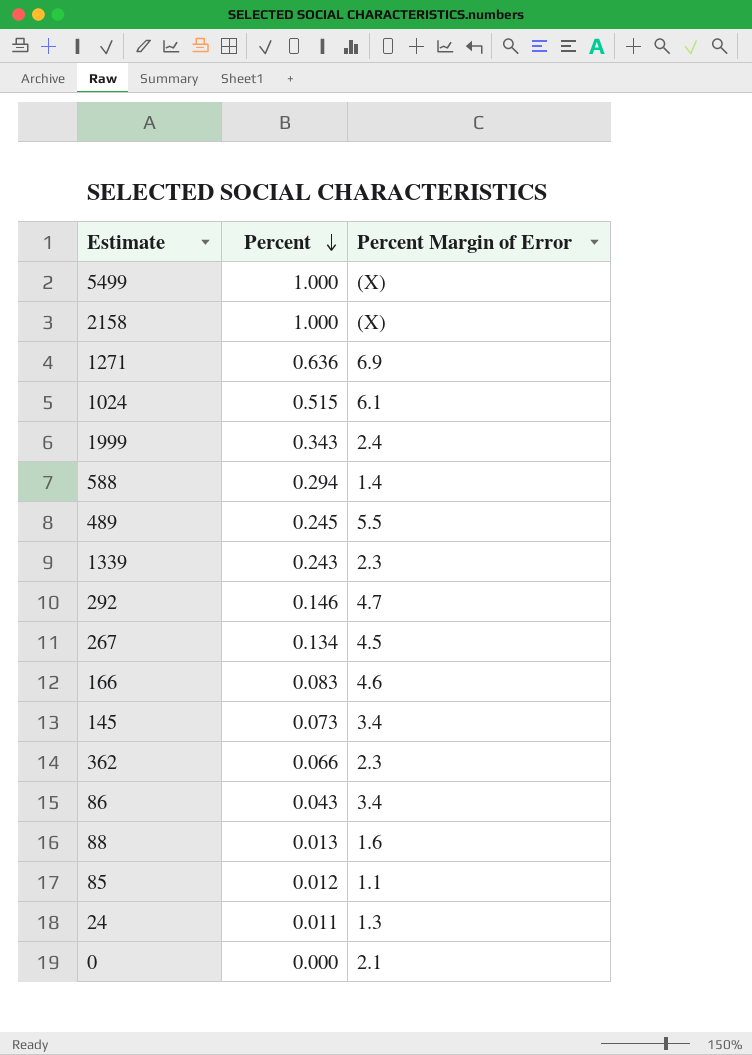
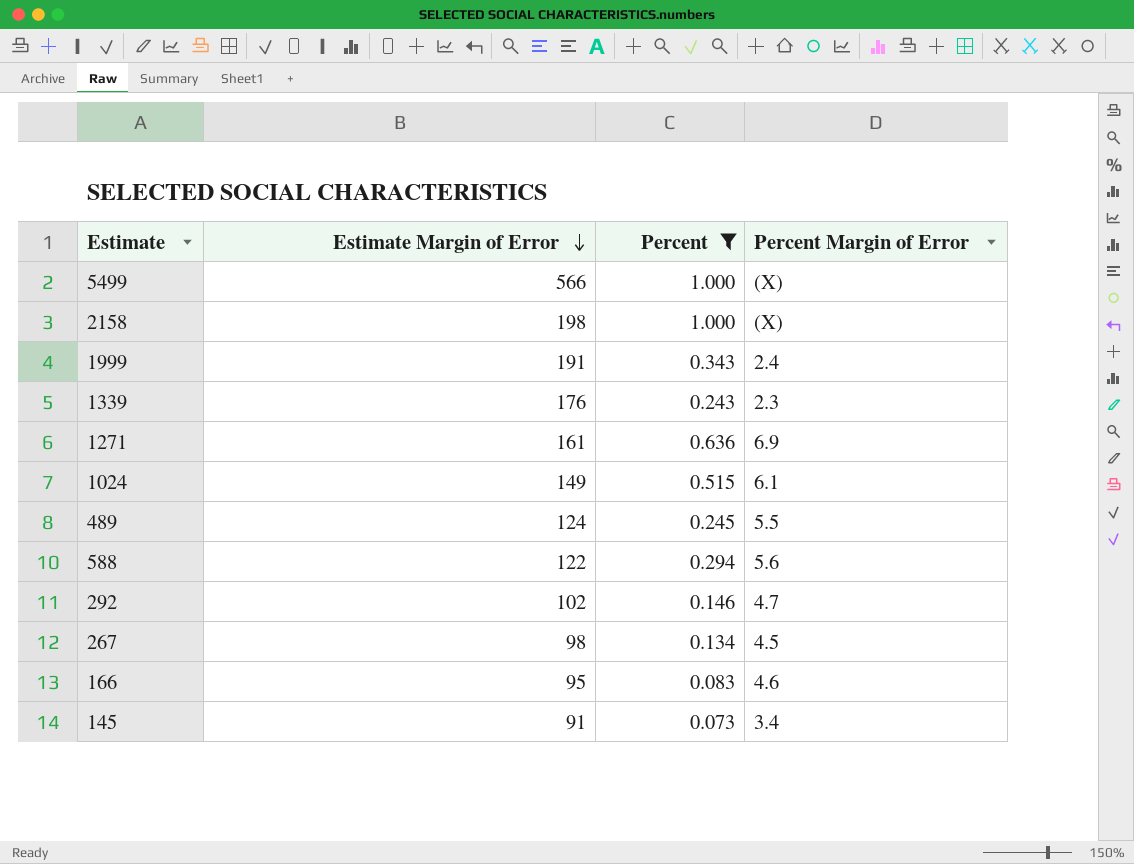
filter: none -> Percent >= 0.073
row order: Percent descending -> Estimate Margin of Error descending
column Estimate Margin of Error | position: none -> 2
588 | Percent Margin of Error: 1.4 -> 5.6

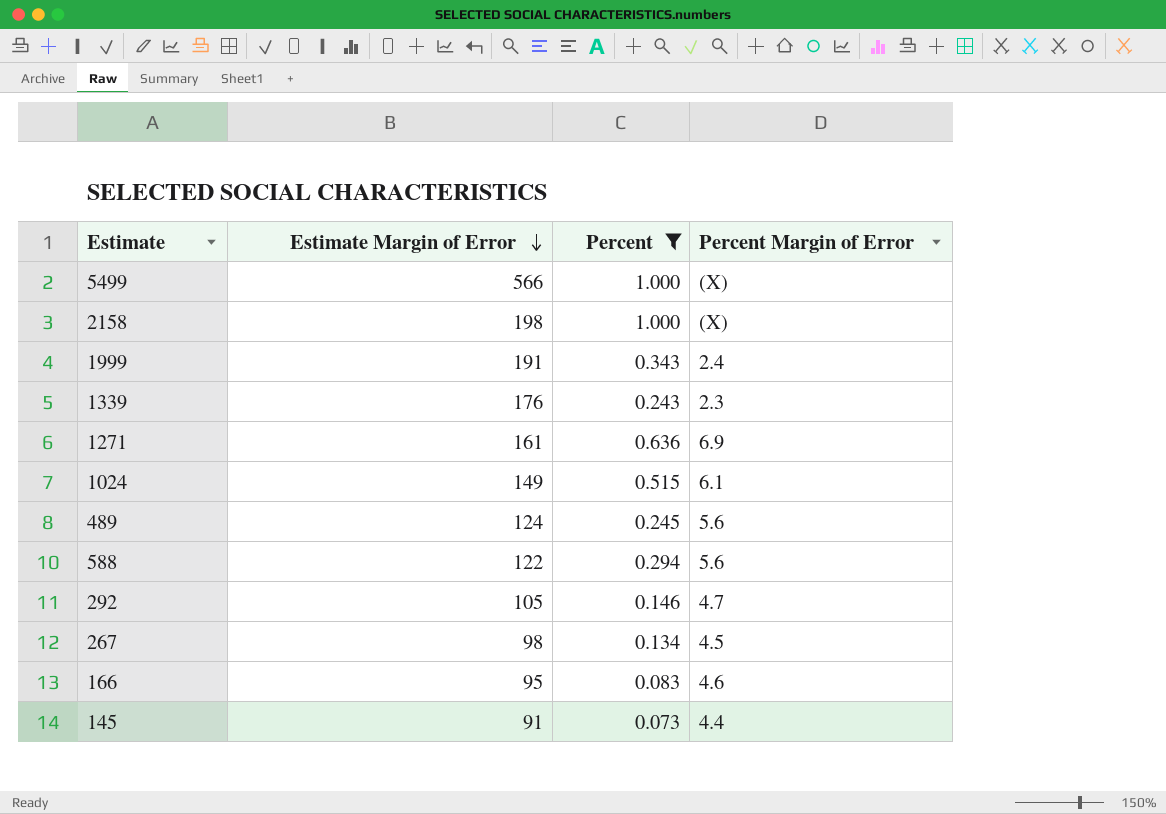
489 | Percent Margin of Error: 5.5 -> 5.6
292 | Estimate Margin of Error: 102 -> 105
145 | Percent Margin of Error: 3.4 -> 4.4

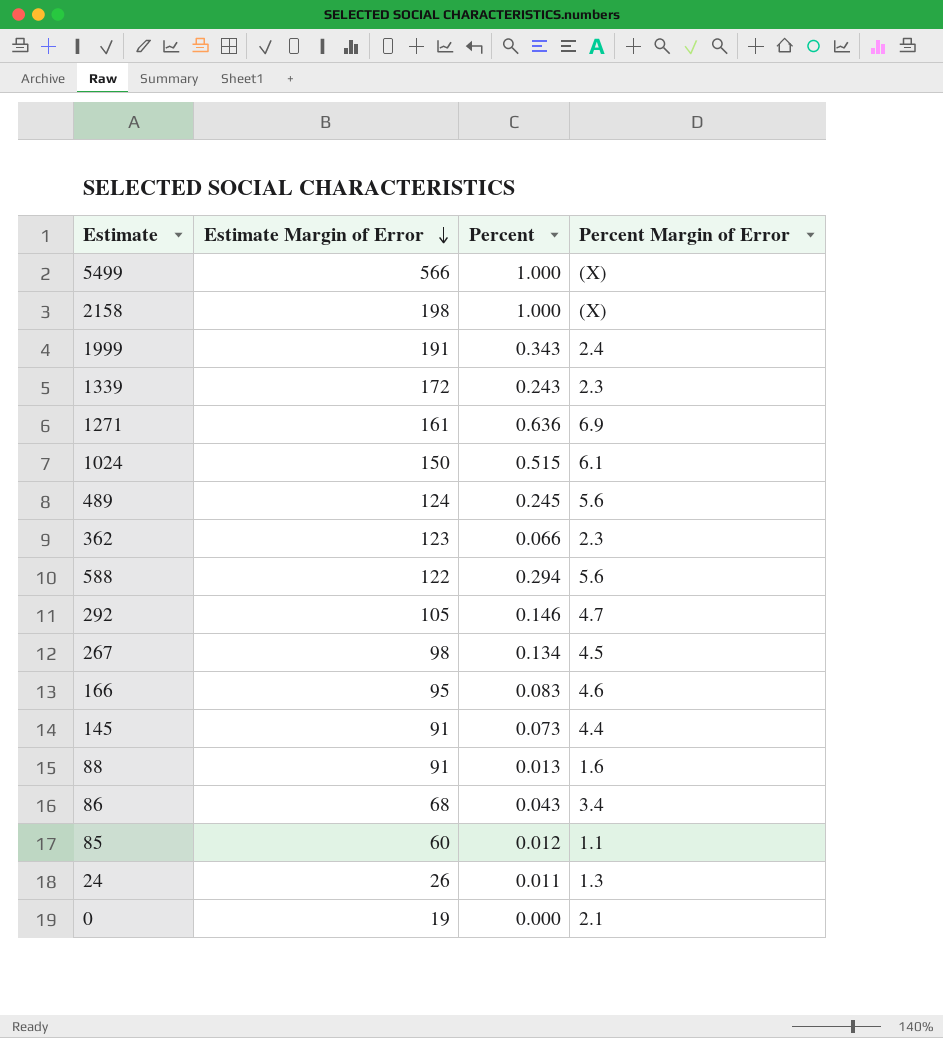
filter: Percent >= 0.073 -> none
1339 | Estimate Margin of Error: 176 -> 172
1024 | Estimate Margin of Error: 149 -> 150

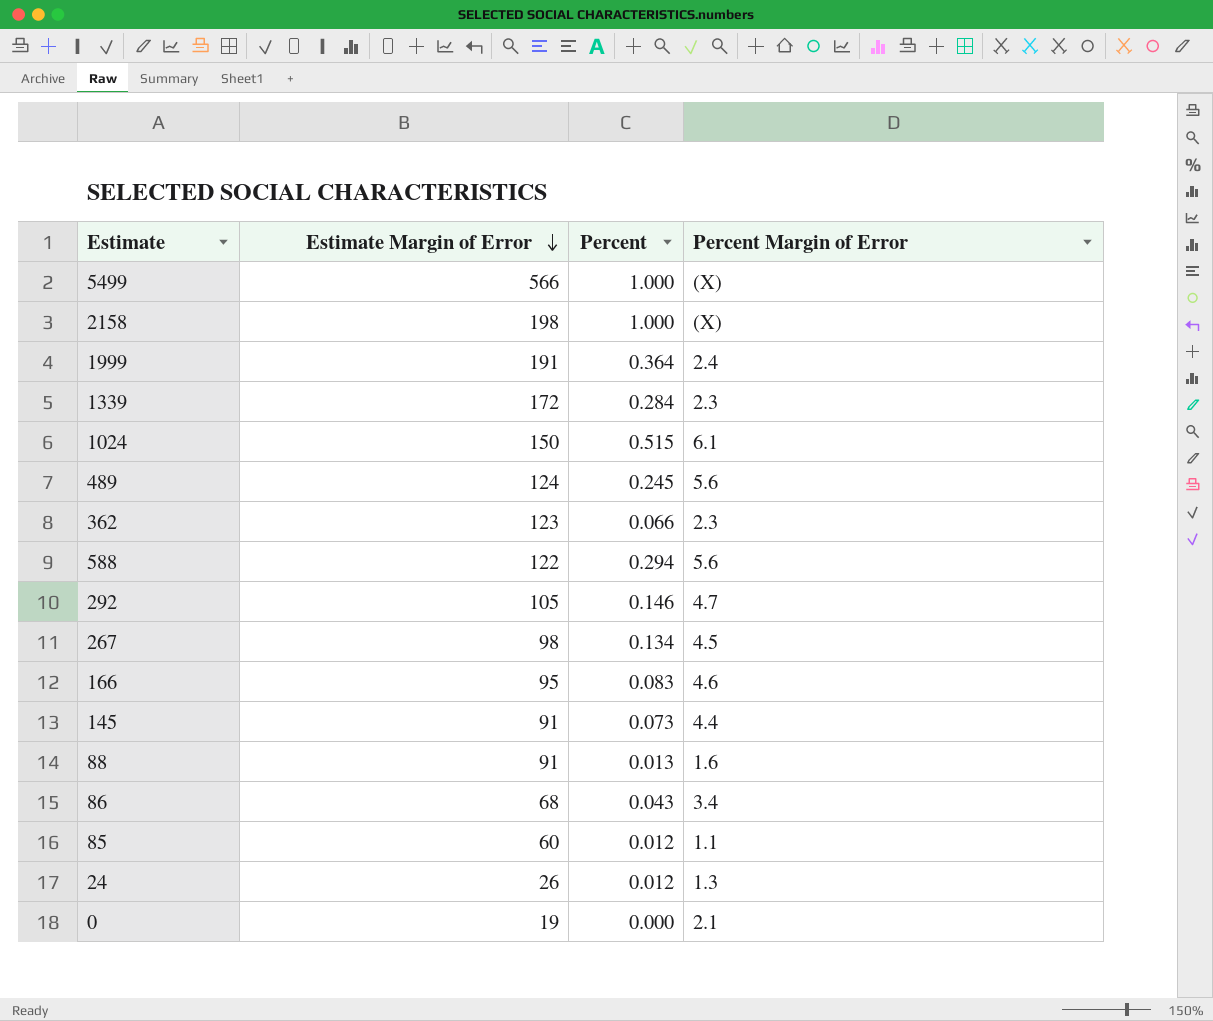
row 1271: 161 | 0.636 | 6.9 -> none
1999 | Percent: 0.343 -> 0.364
1339 | Percent: 0.243 -> 0.284
24 | Percent: 0.011 -> 0.012

